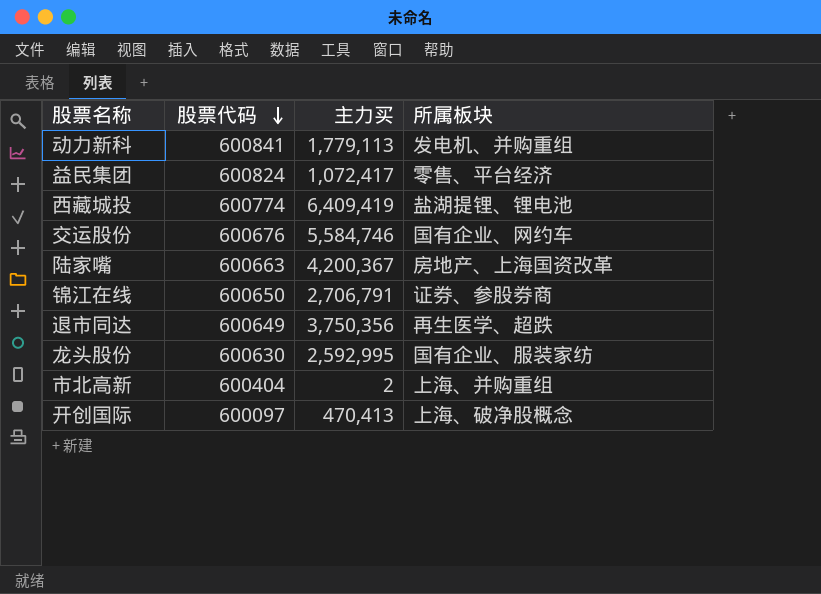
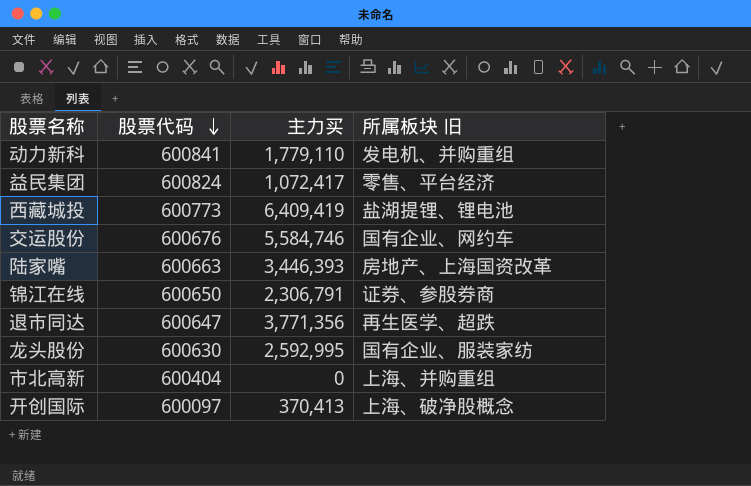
column name: 所属板块 -> 所属板块 旧
动力新科 | 主力买: 1,779,113 -> 1,779,110
西藏城投 | 股票代码: 600774 -> 600773
陆家嘴 | 主力买: 4,200,367 -> 3,446,393
锦江在线 | 主力买: 2,706,791 -> 2,306,791
退市同达 | 股票代码: 600649 -> 600647
退市同达 | 主力买: 3,750,356 -> 3,771,356
市北高新 | 主力买: 2 -> 0
开创国际 | 主力买: 470,413 -> 370,413

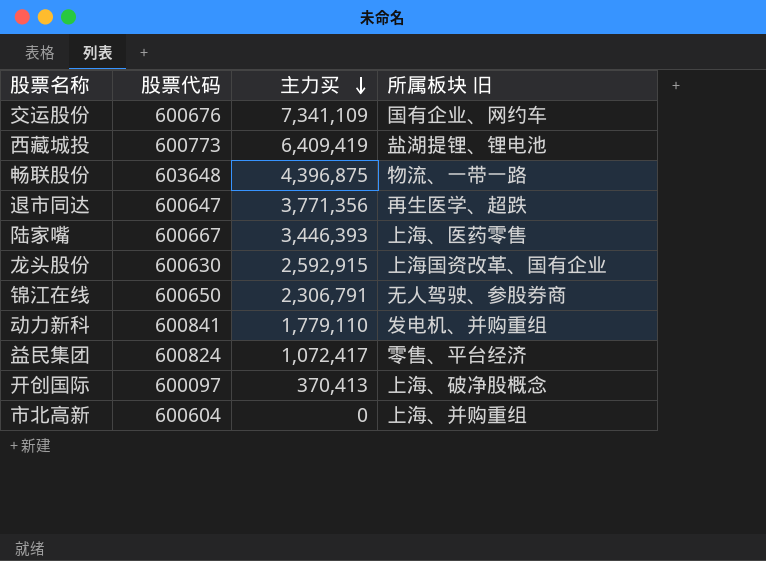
row order: 股票代码 descending -> 主力买 descending
交运股份 | 主力买: 5,584,746 -> 7,341,109
row 畅联股份: none -> 603648 | 4,396,875 | 物流、一带一路
陆家嘴 | 股票代码: 600663 -> 600667
陆家嘴 | 所属板块 旧: 房地产、上海国资改革 -> 上海、医药零售
龙头股份 | 主力买: 2,592,995 -> 2,592,915
龙头股份 | 所属板块 旧: 国有企业、服装家纺 -> 上海国资改革、国有企业
锦江在线 | 所属板块 旧: 证券、参股券商 -> 无人驾驶、参股券商
市北高新 | 股票代码: 600404 -> 600604

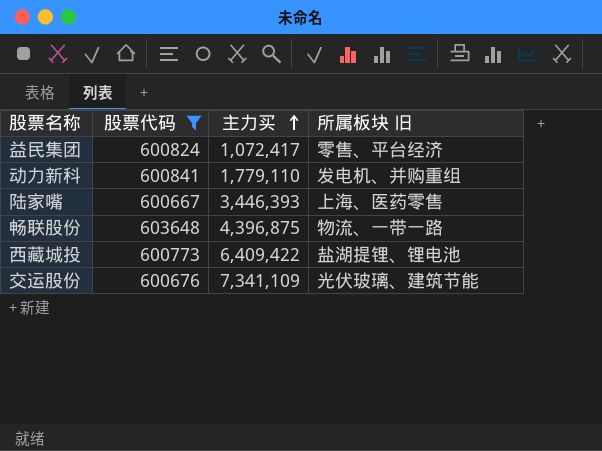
filter: none -> 股票代码 >= 600667
row order: 主力买 descending -> 主力买 ascending
西藏城投 | 主力买: 6,409,419 -> 6,409,422
交运股份 | 所属板块 旧: 国有企业、网约车 -> 光伏玻璃、建筑节能

